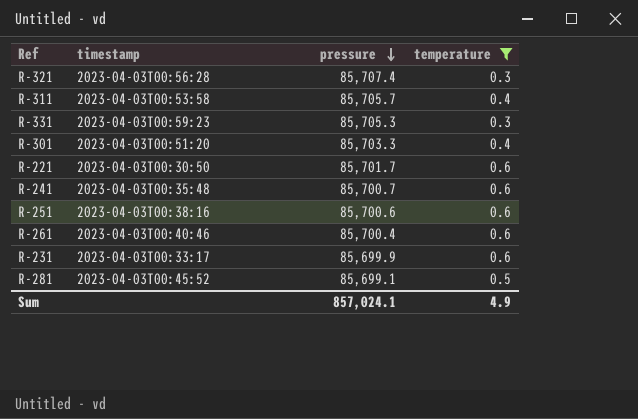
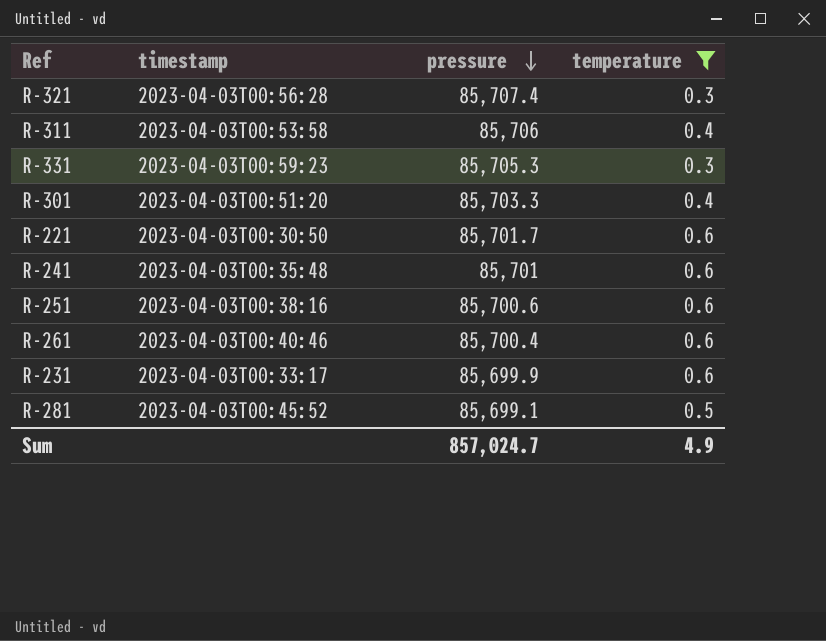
R-311 | pressure: 85,705.7 -> 85,706
R-241 | pressure: 85,700.7 -> 85,701
Sum | pressure: 857,024.1 -> 857,024.7

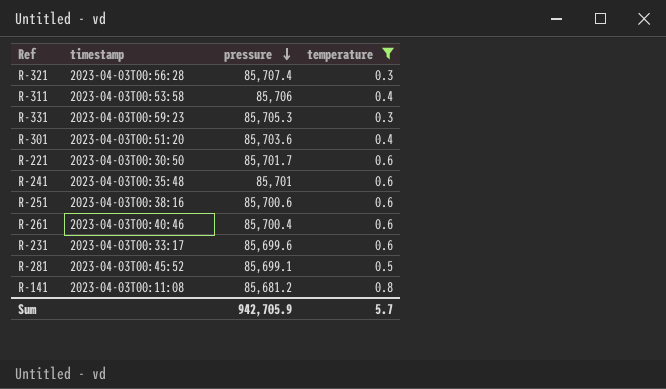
R-301 | pressure: 85,703.3 -> 85,703.6
R-231 | pressure: 85,699.9 -> 85,699.6
row R-141: none -> 2023-04-03T00:11:08 | 85,681.2 | 0.8
Sum | pressure: 857,024.7 -> 942,705.9
Sum | temperature: 4.9 -> 5.7

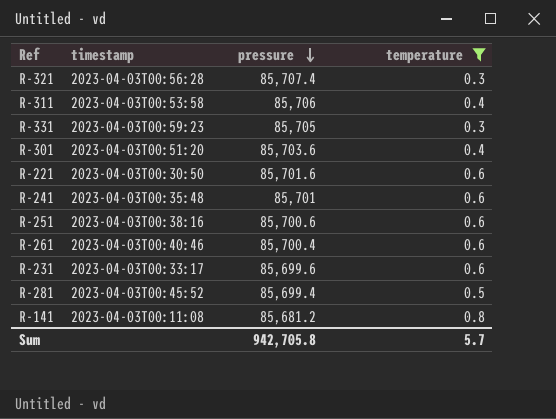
R-331 | pressure: 85,705.3 -> 85,705
R-221 | pressure: 85,701.7 -> 85,701.6
R-281 | pressure: 85,699.1 -> 85,699.4
Sum | pressure: 942,705.9 -> 942,705.8

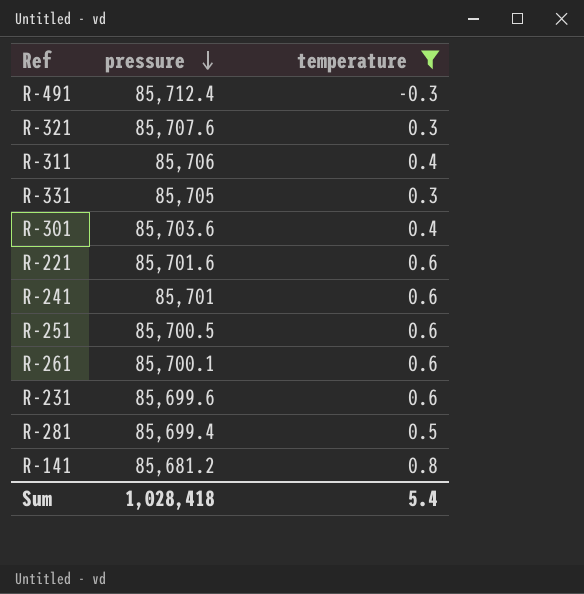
column timestamp | position: 2 -> none
row R-491: none -> 85,712.4 | -0.3
R-321 | pressure: 85,707.4 -> 85,707.6
R-251 | pressure: 85,700.6 -> 85,700.5
R-261 | pressure: 85,700.4 -> 85,700.1
Sum | pressure: 942,705.8 -> 1,028,418
Sum | temperature: 5.7 -> 5.4

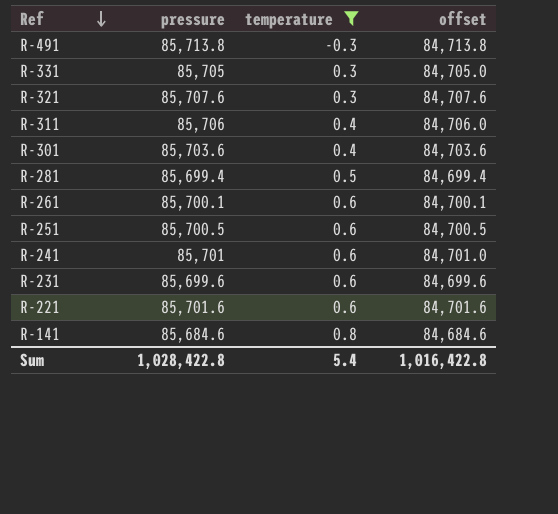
row order: pressure descending -> Ref descending
column offset | formula: none -> [pressure] - 1000
R-491 | pressure: 85,712.4 -> 85,713.8
R-141 | pressure: 85,681.2 -> 85,684.6
Sum | pressure: 1,028,418 -> 1,028,422.8

